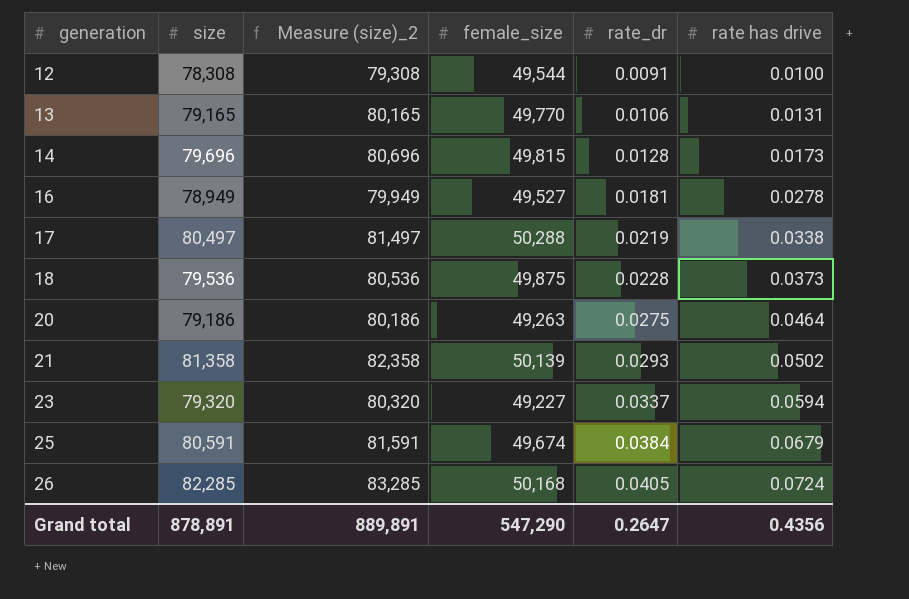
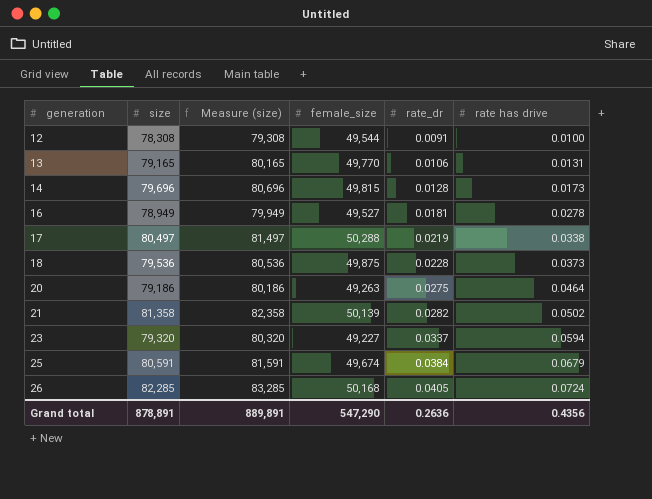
column name: Measure (size)_2 -> Measure (size)
21 | rate_dr: 0.0293 -> 0.0282
Grand total | rate_dr: 0.2647 -> 0.2636

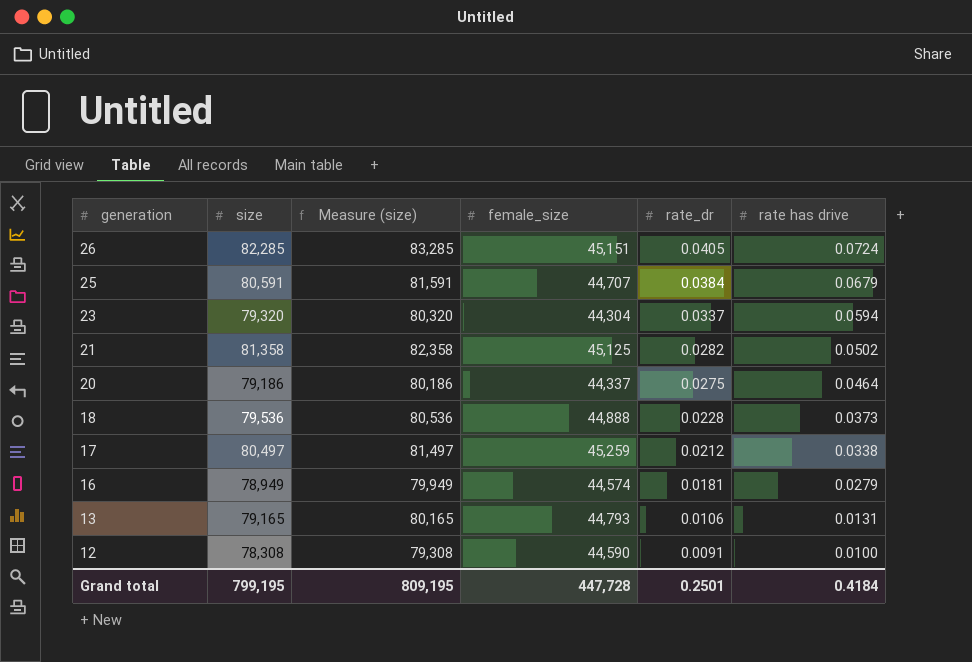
row order: generation ascending -> generation descending
row 14: 79,696 | 80,696 | 49,815 | 0.0128 | 0.0173 -> none
26 | female_size: 50,168 -> 45,151
25 | female_size: 49,674 -> 44,707
23 | female_size: 49,227 -> 44,304
21 | female_size: 50,139 -> 45,125
20 | female_size: 49,263 -> 44,337
18 | female_size: 49,875 -> 44,888
17 | female_size: 50,288 -> 45,259
17 | rate_dr: 0.0219 -> 0.0212
16 | female_size: 49,527 -> 44,574
16 | rate has drive: 0.0278 -> 0.0279
13 | female_size: 49,770 -> 44,793
12 | female_size: 49,544 -> 44,590
Grand total | size: 878,891 -> 799,195
Grand total | Measure (size): 889,891 -> 809,195
Grand total | female_size: 547,290 -> 447,728
Grand total | rate_dr: 0.2636 -> 0.2501
Grand total | rate has drive: 0.4356 -> 0.4184

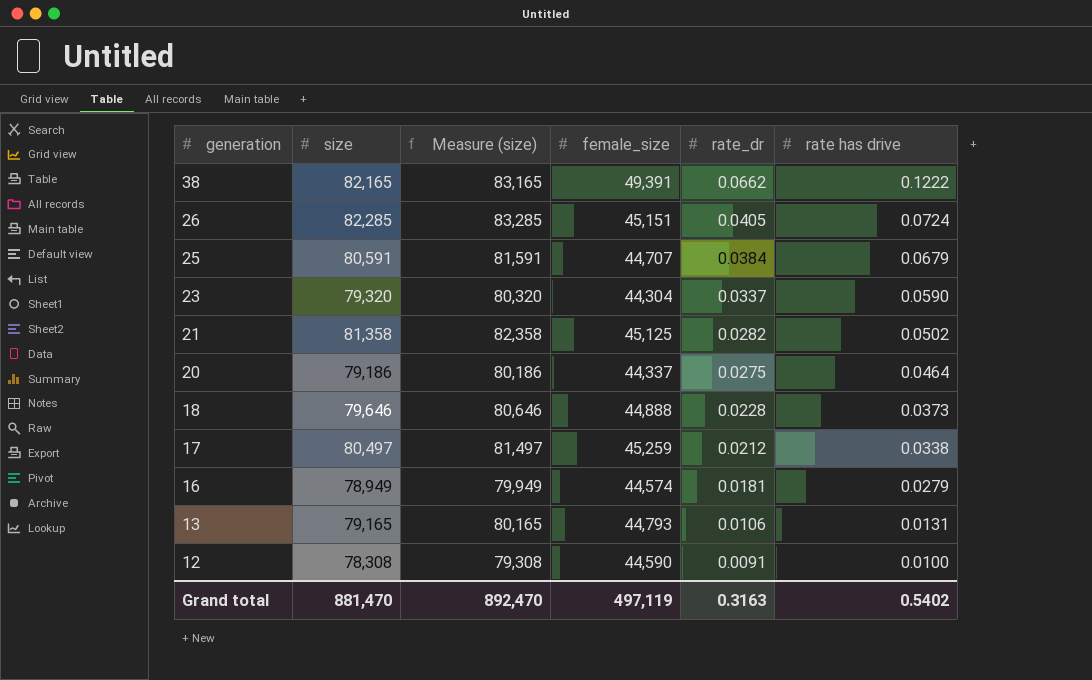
row 38: none -> 82,165 | 83,165 | 49,391 | 0.0662 | 0.1222
23 | rate has drive: 0.0594 -> 0.0590
18 | size: 79,536 -> 79,646
18 | Measure (size): 80,536 -> 80,646
Grand total | size: 799,195 -> 881,470
Grand total | Measure (size): 809,195 -> 892,470
Grand total | female_size: 447,728 -> 497,119
Grand total | rate_dr: 0.2501 -> 0.3163
Grand total | rate has drive: 0.4184 -> 0.5402

